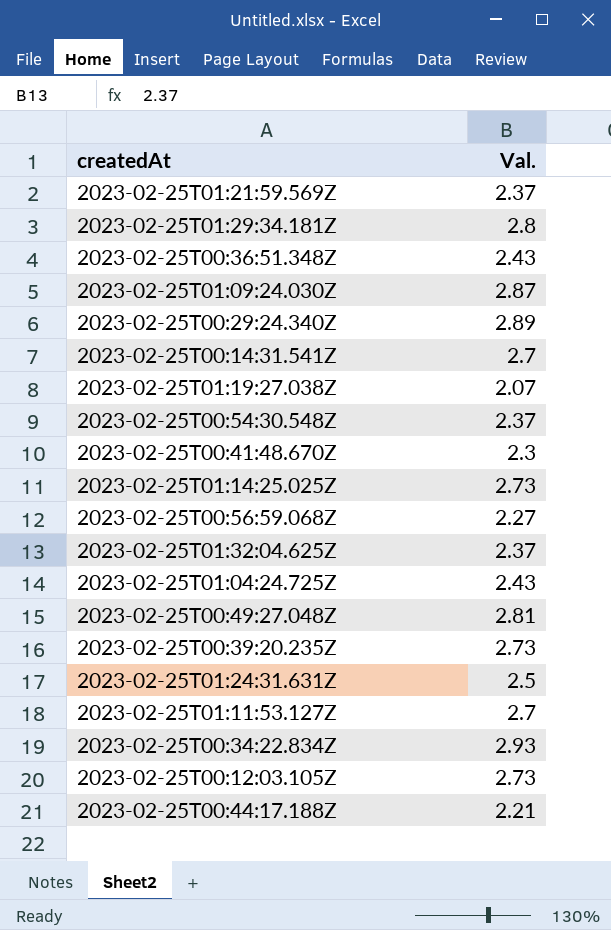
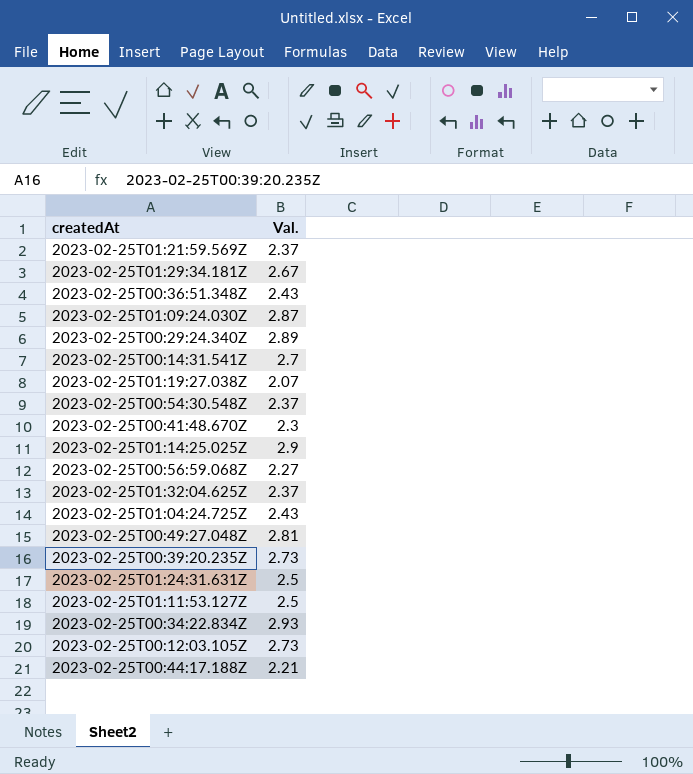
2023-02-25T01:29:34.181Z | Val.: 2.8 -> 2.67
2023-02-25T01:14:25.025Z | Val.: 2.73 -> 2.9
2023-02-25T01:11:53.127Z | Val.: 2.7 -> 2.5

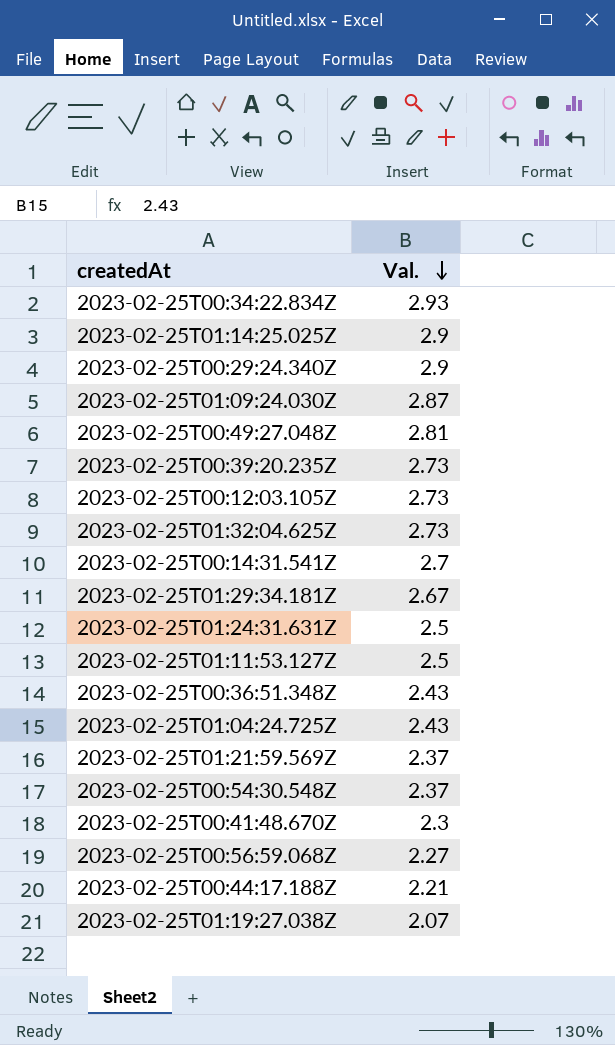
row order: none -> Val. descending
2023-02-25T00:29:24.340Z | Val.: 2.89 -> 2.9
2023-02-25T01:32:04.625Z | Val.: 2.37 -> 2.73

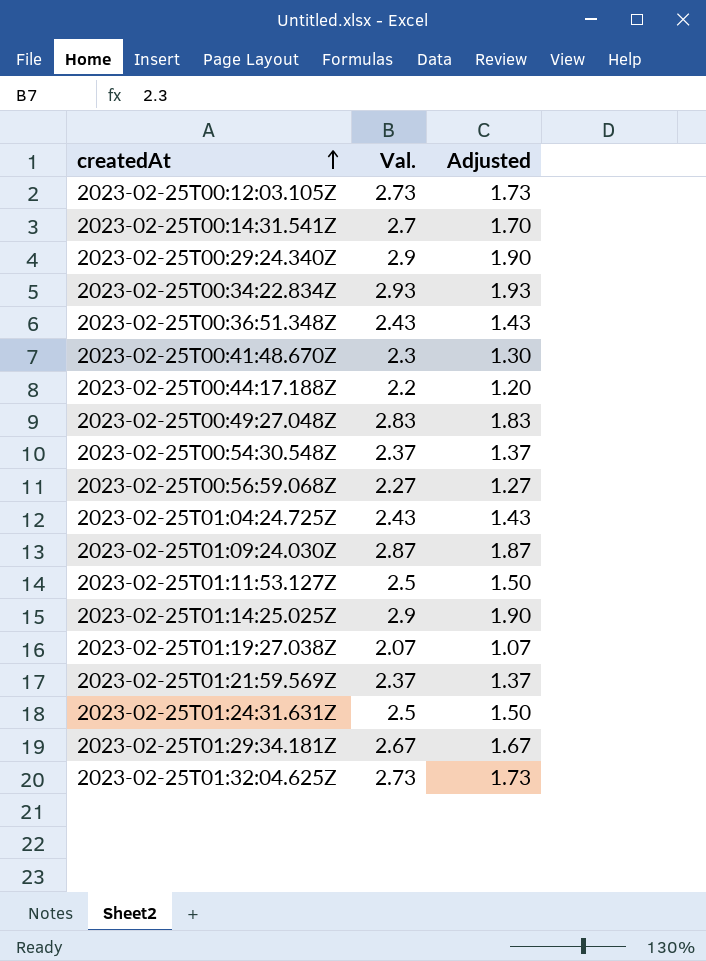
row order: Val. descending -> createdAt ascending
column Adjusted | formula: none -> [Val.] - 1
row 2023-02-25T00:39:20.235Z: 2.73 -> none
2023-02-25T00:44:17.188Z | Val.: 2.21 -> 2.2
2023-02-25T00:49:27.048Z | Val.: 2.81 -> 2.83

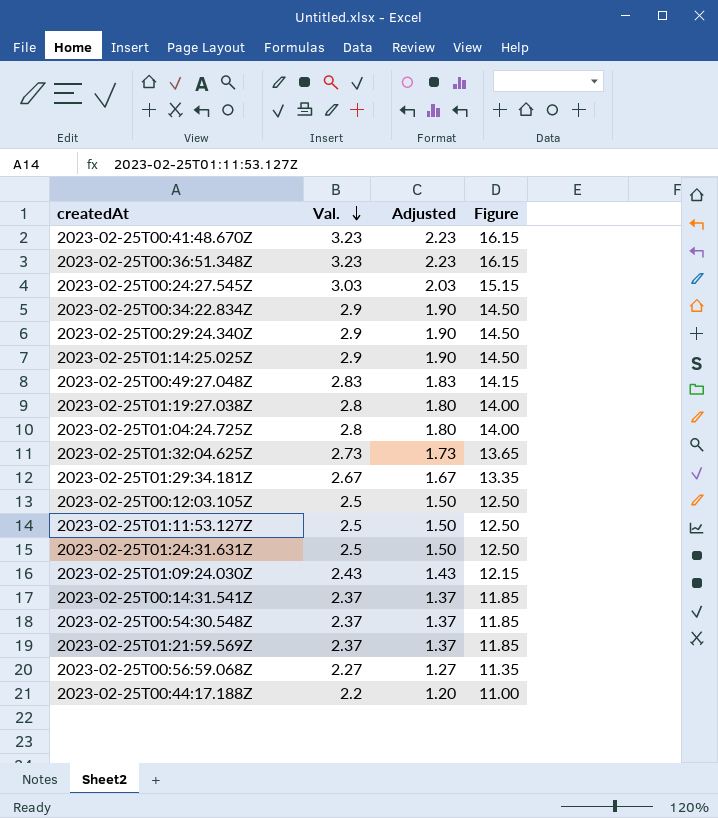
row order: createdAt ascending -> Val. descending
column Figure | formula: none -> [Val.] * 5
2023-02-25T00:41:48.670Z | Val.: 2.3 -> 3.23
2023-02-25T00:41:48.670Z | Adjusted: 1.30 -> 2.23
2023-02-25T00:36:51.348Z | Val.: 2.43 -> 3.23
2023-02-25T00:36:51.348Z | Adjusted: 1.43 -> 2.23
row 2023-02-25T00:24:27.545Z: none -> 3.03 | 2.03 | 15.15
2023-02-25T00:34:22.834Z | Val.: 2.93 -> 2.9
2023-02-25T00:34:22.834Z | Adjusted: 1.93 -> 1.90
2023-02-25T01:19:27.038Z | Val.: 2.07 -> 2.8
2023-02-25T01:19:27.038Z | Adjusted: 1.07 -> 1.80
2023-02-25T01:04:24.725Z | Val.: 2.43 -> 2.8
2023-02-25T01:04:24.725Z | Adjusted: 1.43 -> 1.80
2023-02-25T00:12:03.105Z | Val.: 2.73 -> 2.5
2023-02-25T00:12:03.105Z | Adjusted: 1.73 -> 1.50
2023-02-25T01:09:24.030Z | Val.: 2.87 -> 2.43
2023-02-25T01:09:24.030Z | Adjusted: 1.87 -> 1.43
2023-02-25T00:14:31.541Z | Val.: 2.7 -> 2.37
2023-02-25T00:14:31.541Z | Adjusted: 1.70 -> 1.37

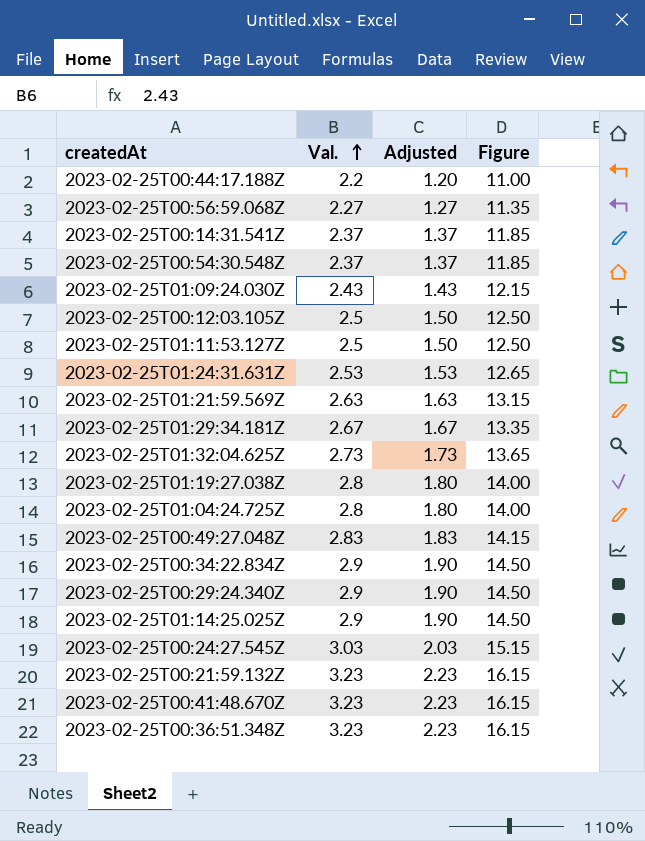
row order: Val. descending -> Val. ascending
2023-02-25T01:24:31.631Z | Val.: 2.5 -> 2.53
2023-02-25T01:24:31.631Z | Adjusted: 1.50 -> 1.53
2023-02-25T01:24:31.631Z | Figure: 12.50 -> 12.65
2023-02-25T01:21:59.569Z | Val.: 2.37 -> 2.63
2023-02-25T01:21:59.569Z | Adjusted: 1.37 -> 1.63
2023-02-25T01:21:59.569Z | Figure: 11.85 -> 13.15
row 2023-02-25T00:21:59.132Z: none -> 3.23 | 2.23 | 16.15

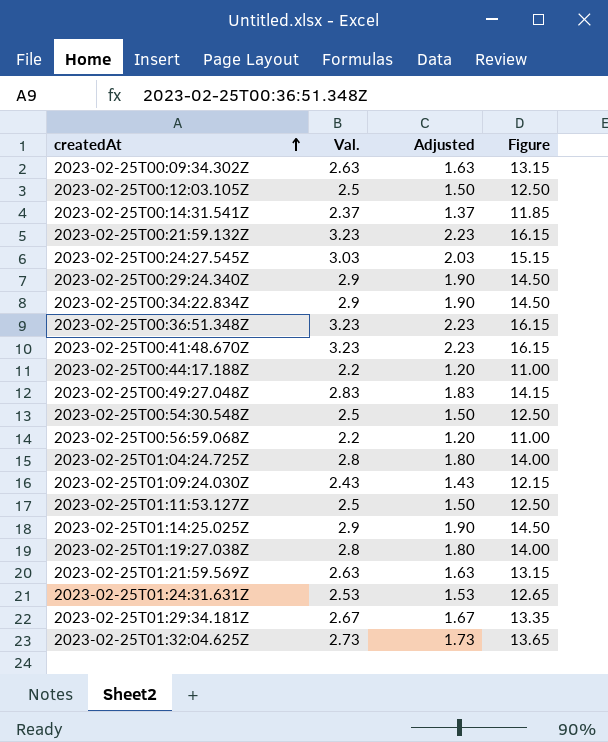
row order: Val. ascending -> createdAt ascending
row 2023-02-25T00:09:34.302Z: none -> 2.63 | 1.63 | 13.15
2023-02-25T00:54:30.548Z | Val.: 2.37 -> 2.5
2023-02-25T00:54:30.548Z | Adjusted: 1.37 -> 1.50
2023-02-25T00:54:30.548Z | Figure: 11.85 -> 12.50
2023-02-25T00:56:59.068Z | Val.: 2.27 -> 2.2
2023-02-25T00:56:59.068Z | Adjusted: 1.27 -> 1.20
2023-02-25T00:56:59.068Z | Figure: 11.35 -> 11.00

